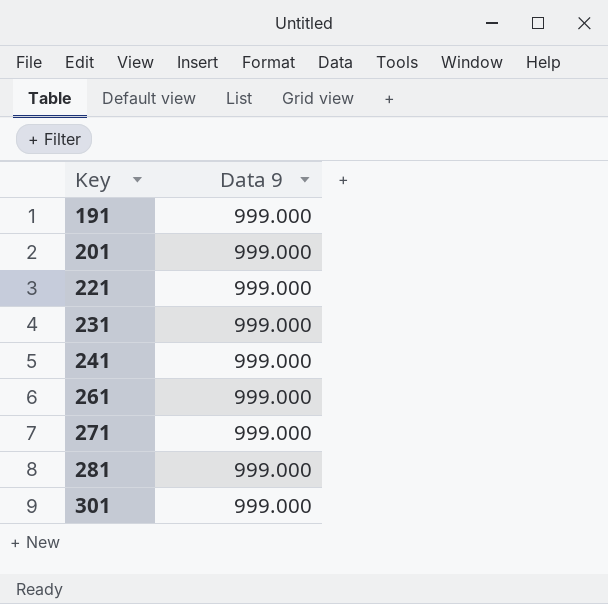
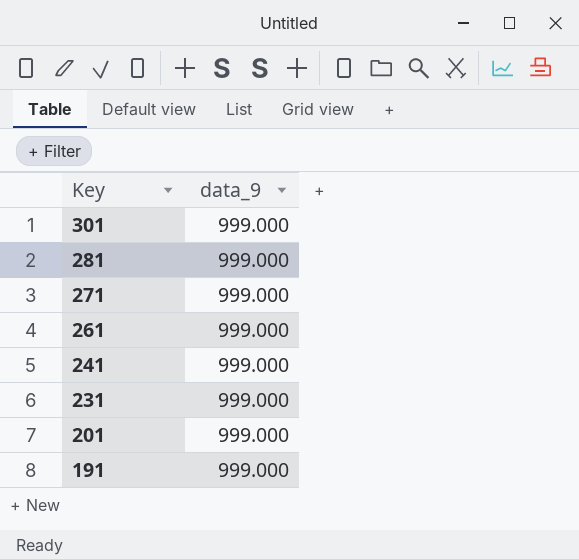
row order: Key ascending -> Key descending
column name: Data 9 -> data_9
row 221: 999.000 -> none

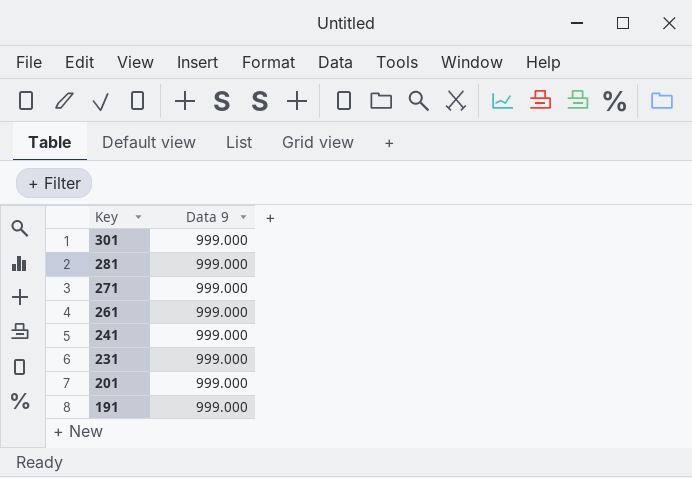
column name: data_9 -> Data 9

